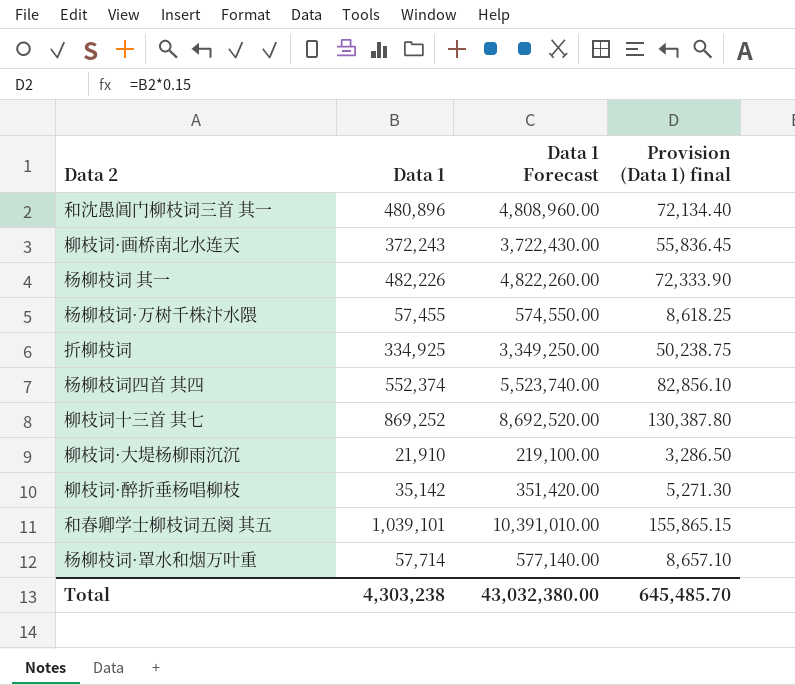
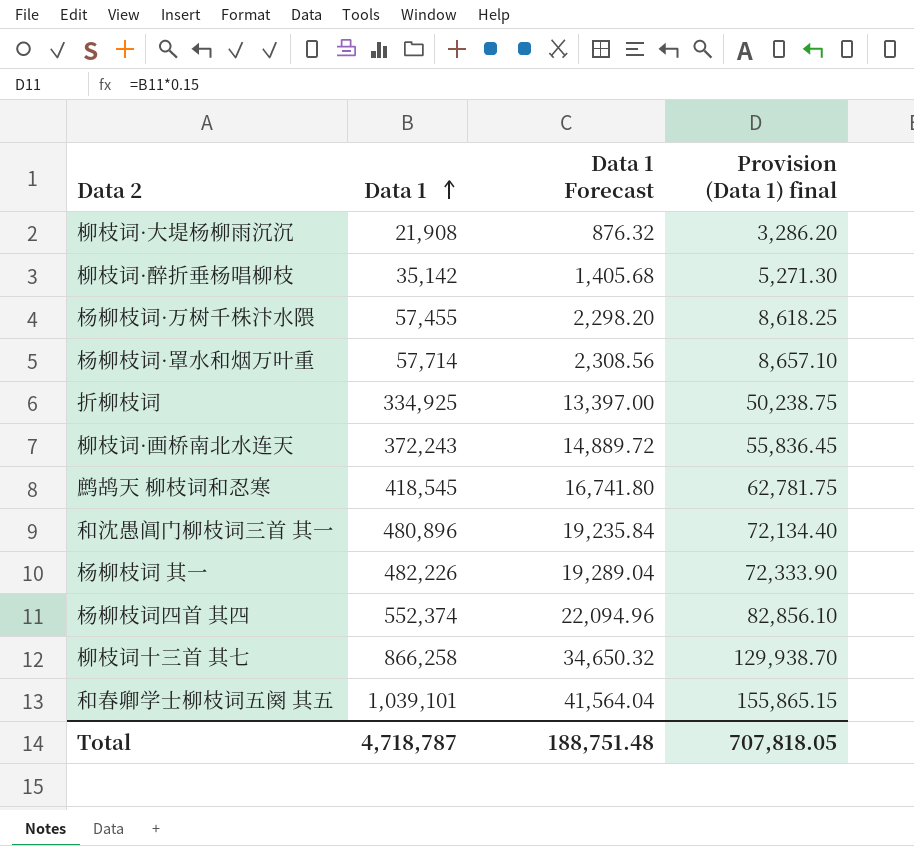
row order: none -> Data 1 ascending
column Data 1 Forecast | formula: [Data 1] * 10 -> [Data 1] * 0.04
柳枝词·大堤杨柳雨沉沉 | Data 1: 21,910 -> 21,908
柳枝词·大堤杨柳雨沉沉 | Provision (Data 1) final: 3,286.50 -> 3,286.20
row 鹧鸪天 柳枝词和忍寒: none -> 418,545 | 16,741.80 | 62,781.75
柳枝词十三首 其七 | Data 1: 869,252 -> 866,258
柳枝词十三首 其七 | Provision (Data 1) final: 130,387.80 -> 129,938.70
Total | Data 1: 4,303,238 -> 4,718,787
Total | Data 1 Forecast: 43,032,380.00 -> 188,751.48
Total | Provision (Data 1) final: 645,485.70 -> 707,818.05

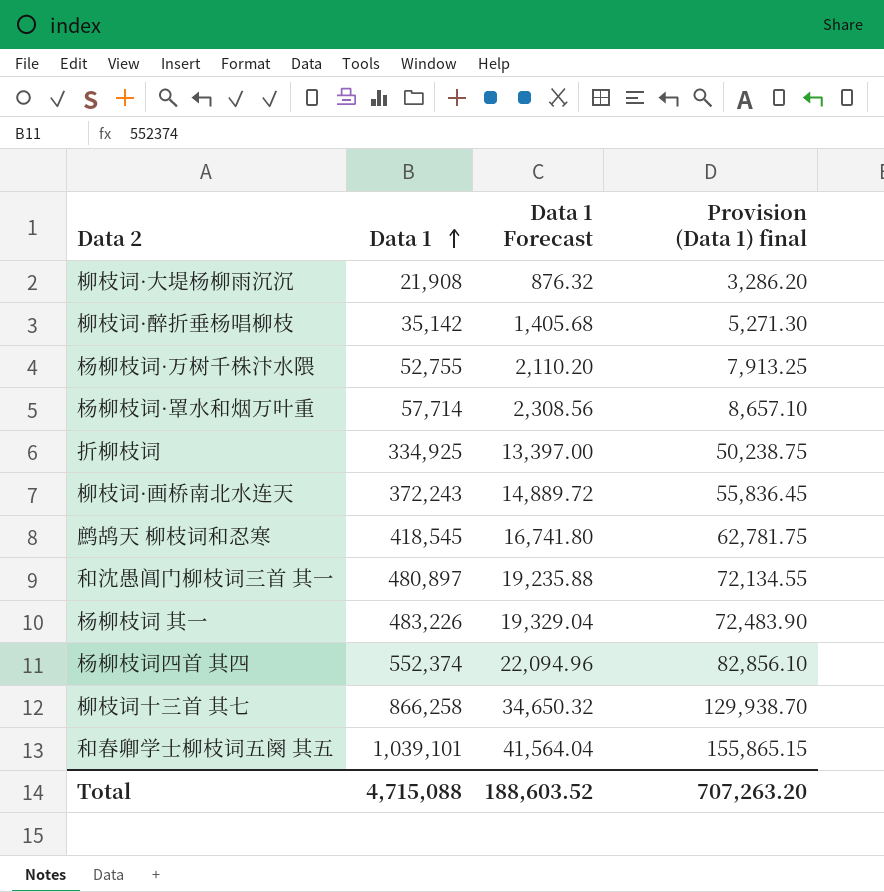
杨柳枝词·万树千株汴水隈 | Data 1: 57,455 -> 52,755
杨柳枝词·万树千株汴水隈 | Data 1 Forecast: 2,298.20 -> 2,110.20
杨柳枝词·万树千株汴水隈 | Provision (Data 1) final: 8,618.25 -> 7,913.25
和沈愚阊门柳枝词三首 其一 | Data 1: 480,896 -> 480,897
和沈愚阊门柳枝词三首 其一 | Data 1 Forecast: 19,235.84 -> 19,235.88
和沈愚阊门柳枝词三首 其一 | Provision (Data 1) final: 72,134.40 -> 72,134.55
杨柳枝词 其一 | Data 1: 482,226 -> 483,226
杨柳枝词 其一 | Data 1 Forecast: 19,289.04 -> 19,329.04
杨柳枝词 其一 | Provision (Data 1) final: 72,333.90 -> 72,483.90
Total | Data 1: 4,718,787 -> 4,715,088
Total | Data 1 Forecast: 188,751.48 -> 188,603.52
Total | Provision (Data 1) final: 707,818.05 -> 707,263.20

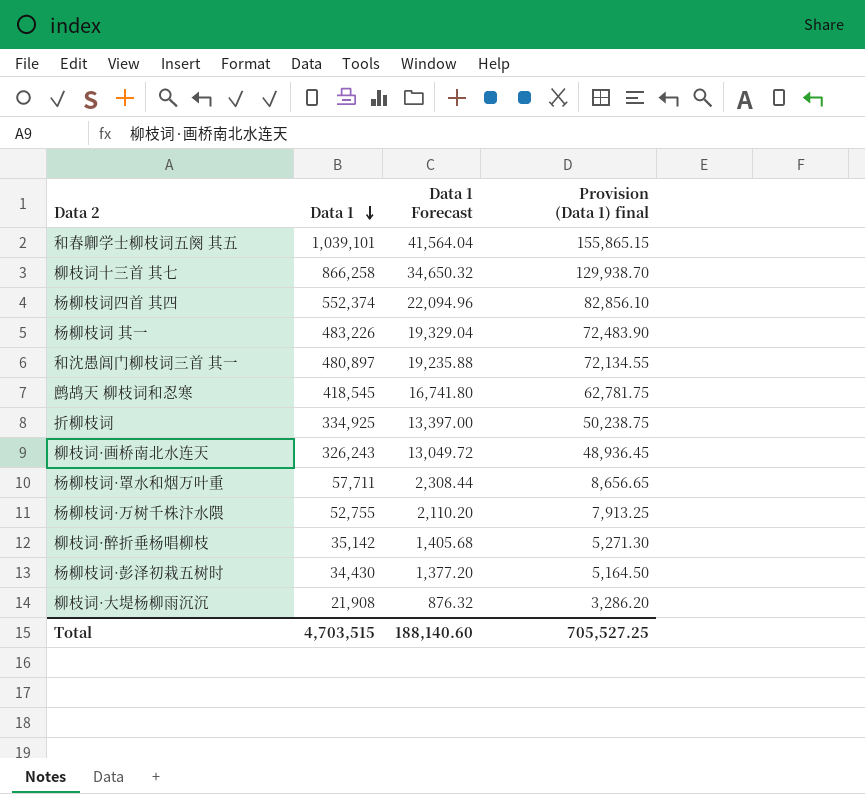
row order: Data 1 ascending -> Data 1 descending
柳枝词·画桥南北水连天 | Data 1: 372,243 -> 326,243
柳枝词·画桥南北水连天 | Data 1 Forecast: 14,889.72 -> 13,049.72
柳枝词·画桥南北水连天 | Provision (Data 1) final: 55,836.45 -> 48,936.45
杨柳枝词·罩水和烟万叶重 | Data 1: 57,714 -> 57,711
杨柳枝词·罩水和烟万叶重 | Data 1 Forecast: 2,308.56 -> 2,308.44
杨柳枝词·罩水和烟万叶重 | Provision (Data 1) final: 8,657.10 -> 8,656.65
row 杨柳枝词·彭泽初栽五树时: none -> 34,430 | 1,377.20 | 5,164.50
Total | Data 1: 4,715,088 -> 4,703,515
Total | Data 1 Forecast: 188,603.52 -> 188,140.60
Total | Provision (Data 1) final: 707,263.20 -> 705,527.25

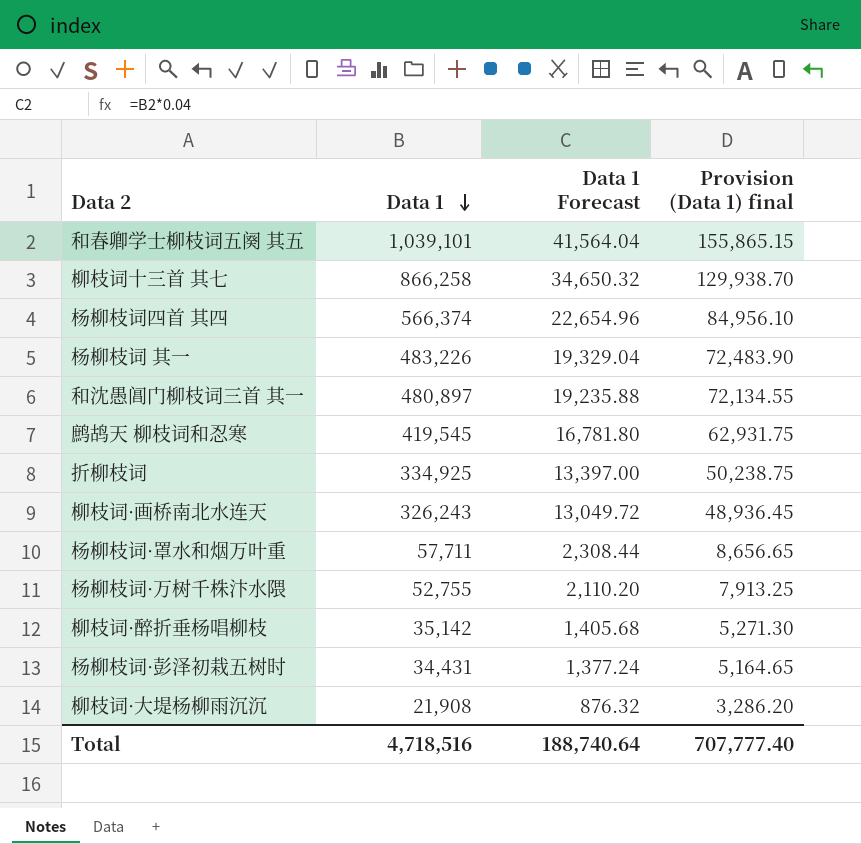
杨柳枝词四首 其四 | Data 1: 552,374 -> 566,374
杨柳枝词四首 其四 | Data 1 Forecast: 22,094.96 -> 22,654.96
杨柳枝词四首 其四 | Provision (Data 1) final: 82,856.10 -> 84,956.10
鹧鸪天 柳枝词和忍寒 | Data 1: 418,545 -> 419,545
鹧鸪天 柳枝词和忍寒 | Data 1 Forecast: 16,741.80 -> 16,781.80
鹧鸪天 柳枝词和忍寒 | Provision (Data 1) final: 62,781.75 -> 62,931.75
杨柳枝词·彭泽初栽五树时 | Data 1: 34,430 -> 34,431
杨柳枝词·彭泽初栽五树时 | Data 1 Forecast: 1,377.20 -> 1,377.24
杨柳枝词·彭泽初栽五树时 | Provision (Data 1) final: 5,164.50 -> 5,164.65
Total | Data 1: 4,703,515 -> 4,718,516
Total | Data 1 Forecast: 188,140.60 -> 188,740.64
Total | Provision (Data 1) final: 705,527.25 -> 707,777.40

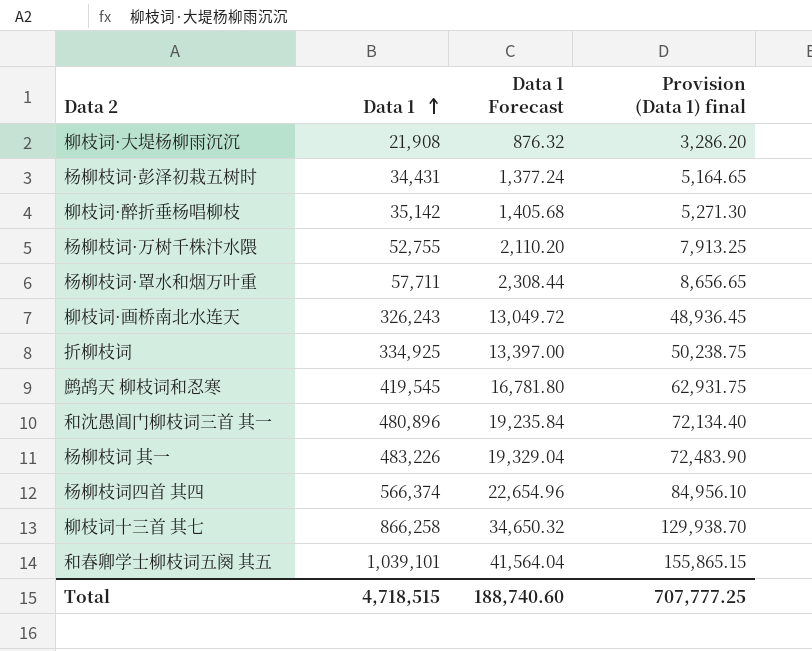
row order: Data 1 descending -> Data 1 ascending
和沈愚阊门柳枝词三首 其一 | Data 1: 480,897 -> 480,896
和沈愚阊门柳枝词三首 其一 | Data 1 Forecast: 19,235.88 -> 19,235.84
和沈愚阊门柳枝词三首 其一 | Provision (Data 1) final: 72,134.55 -> 72,134.40
Total | Data 1: 4,718,516 -> 4,718,515
Total | Data 1 Forecast: 188,740.64 -> 188,740.60
Total | Provision (Data 1) final: 707,777.40 -> 707,777.25

